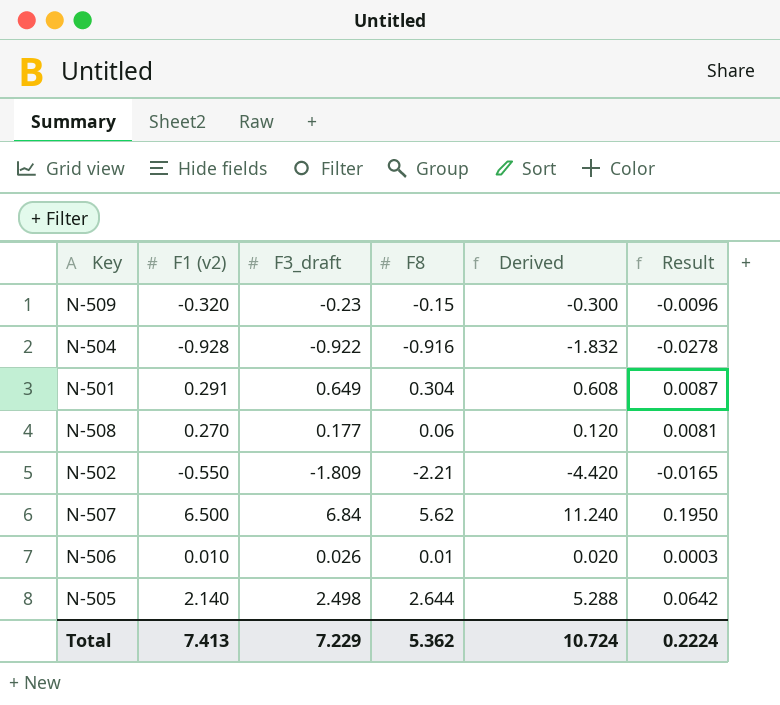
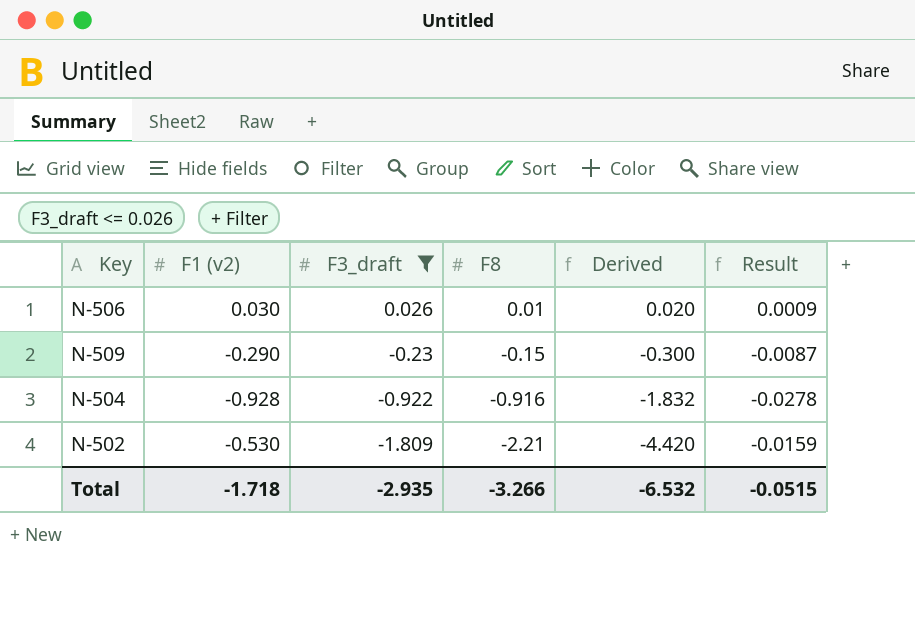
filter: none -> F3_draft <= 0.026
row order: none -> F3_draft descending
N-506 | F1 (v2): 0.010 -> 0.030
N-506 | Result: 0.0003 -> 0.0009
N-509 | F1 (v2): -0.320 -> -0.290
N-509 | Result: -0.0096 -> -0.0087
N-502 | F1 (v2): -0.550 -> -0.530
N-502 | Result: -0.0165 -> -0.0159
Total | F1 (v2): 7.413 -> -1.718
Total | F3_draft: 7.229 -> -2.935
Total | F8: 5.362 -> -3.266
Total | Derived: 10.724 -> -6.532
Total | Result: 0.2224 -> -0.0515

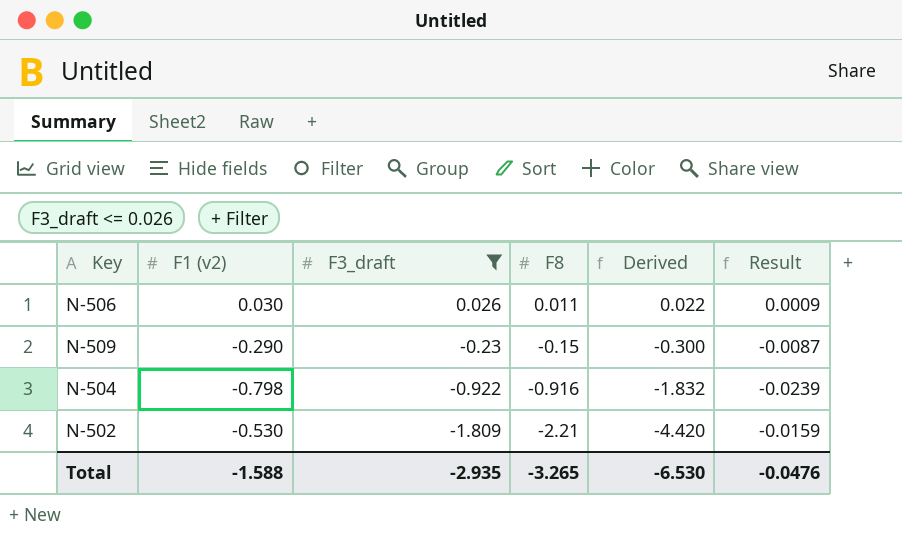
N-506 | F8: 0.01 -> 0.011
N-506 | Derived: 0.020 -> 0.022
N-504 | F1 (v2): -0.928 -> -0.798
N-504 | Result: -0.0278 -> -0.0239
Total | F1 (v2): -1.718 -> -1.588
Total | F8: -3.266 -> -3.265
Total | Derived: -6.532 -> -6.530
Total | Result: -0.0515 -> -0.0476

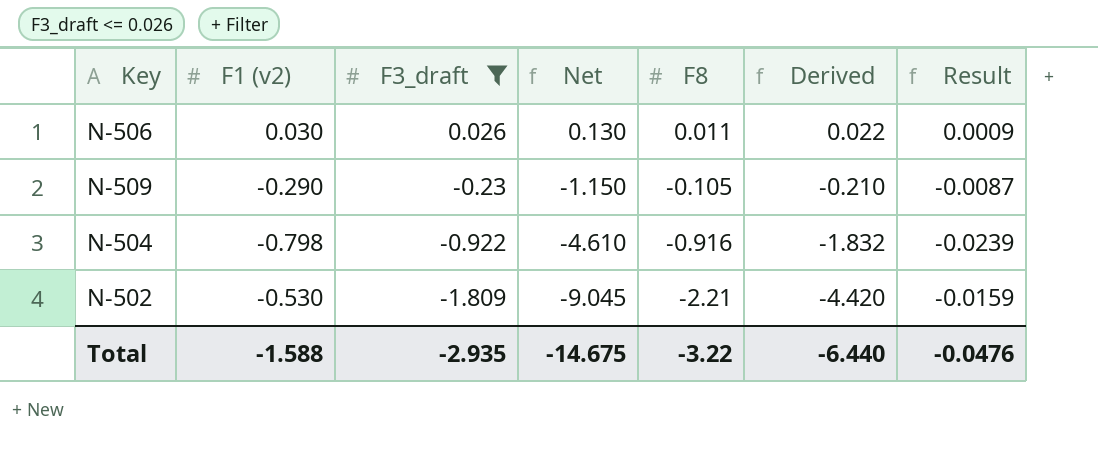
column Net | formula: none -> [F3_draft] * 5
N-509 | F8: -0.15 -> -0.105
N-509 | Derived: -0.300 -> -0.210
Total | F8: -3.265 -> -3.22
Total | Derived: -6.530 -> -6.440

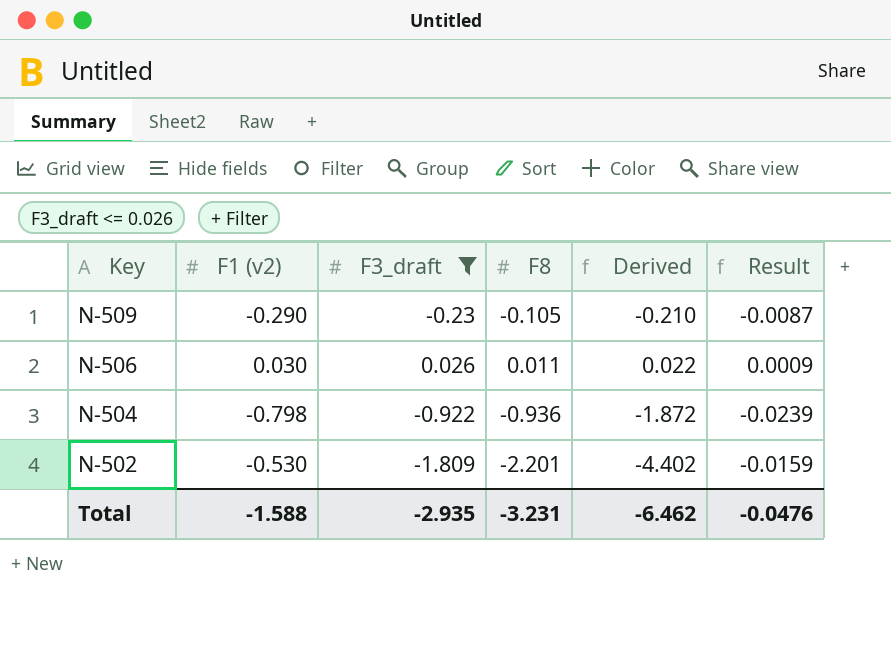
row order: F3_draft descending -> Key descending
column Net | formula: [F3_draft] * 5 -> none
N-504 | F8: -0.916 -> -0.936
N-504 | Derived: -1.832 -> -1.872
N-502 | F8: -2.21 -> -2.201
N-502 | Derived: -4.420 -> -4.402
Total | F8: -3.22 -> -3.231
Total | Derived: -6.440 -> -6.462

